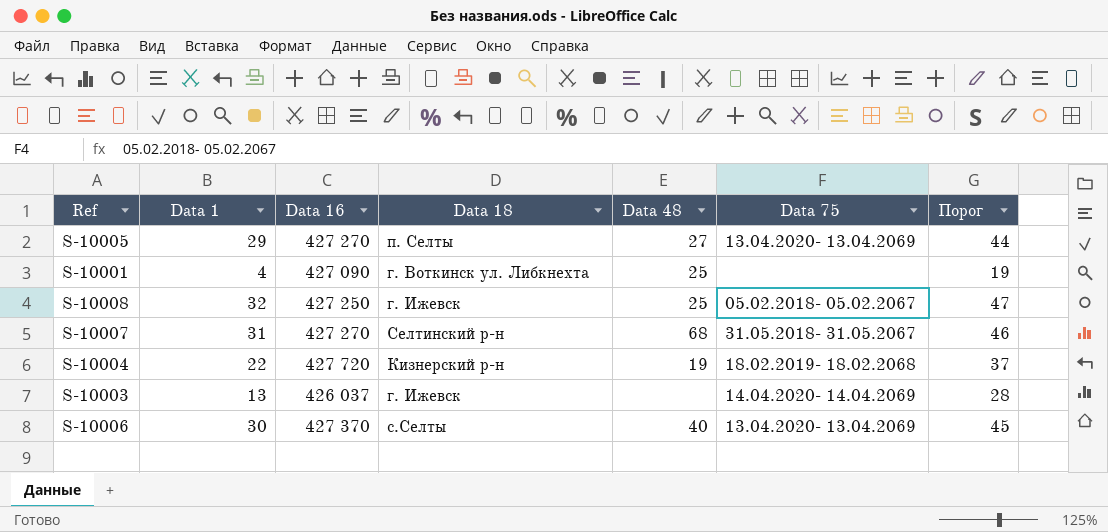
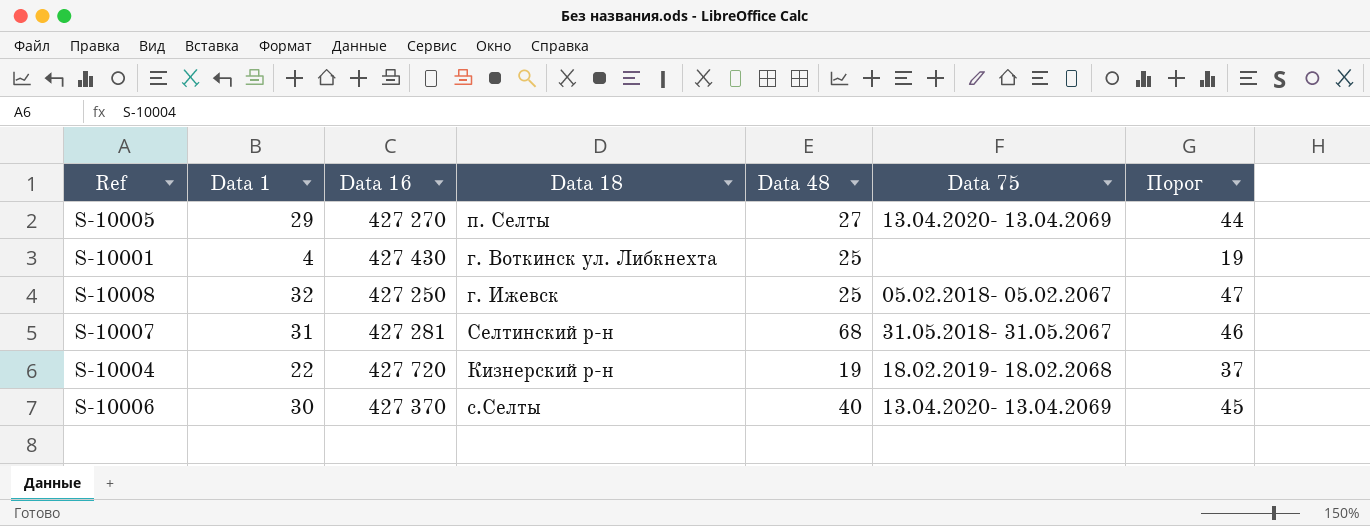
row S-10003: 13 | 426 037 | г. Ижевск | none | 14.04.2020- 14.04.2069 | 28 -> none
S-10001 | Data 16: 427 090 -> 427 430
S-10007 | Data 16: 427 270 -> 427 281

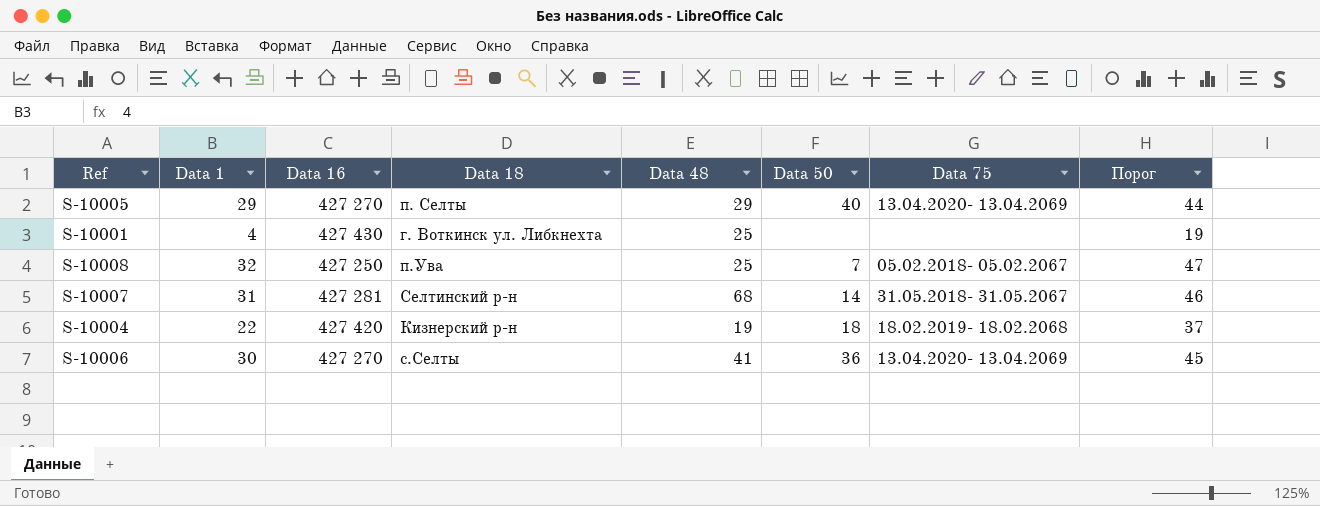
column Data 50 | position: none -> 6
S-10005 | Data 48: 27 -> 29
S-10008 | Data 18: г. Ижевск -> п.Ува
S-10004 | Data 16: 427 720 -> 427 420
S-10006 | Data 16: 427 370 -> 427 270
S-10006 | Data 48: 40 -> 41

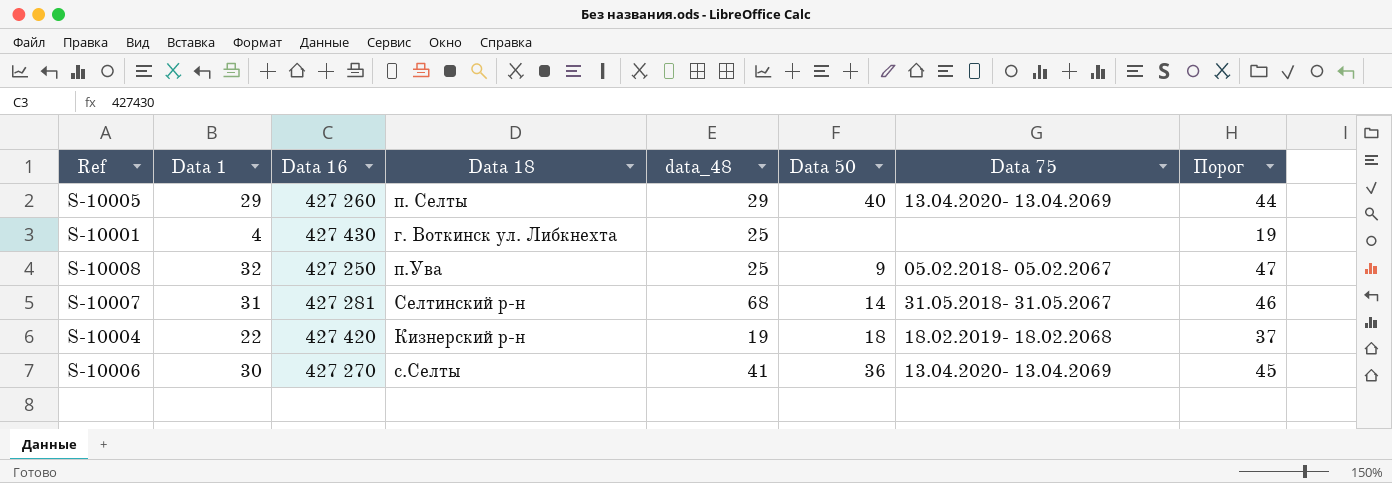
column name: Data 48 -> data_48
S-10005 | Data 16: 427 270 -> 427 260
S-10008 | Data 50: 7 -> 9

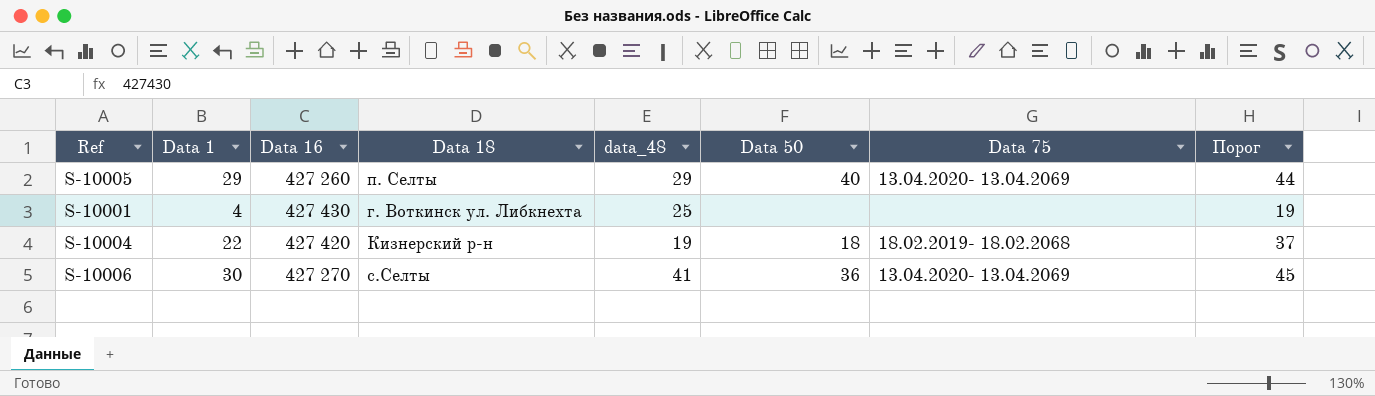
row S-10008: 32 | 427 250 | п.Ува | 25 | 9 | 05.02.2018- 05.02.2067 | 47 -> none
row S-10007: 31 | 427 281 | Селтинский р-н | 68 | 14 | 31.05.2018- 31.05.2067 | 46 -> none

